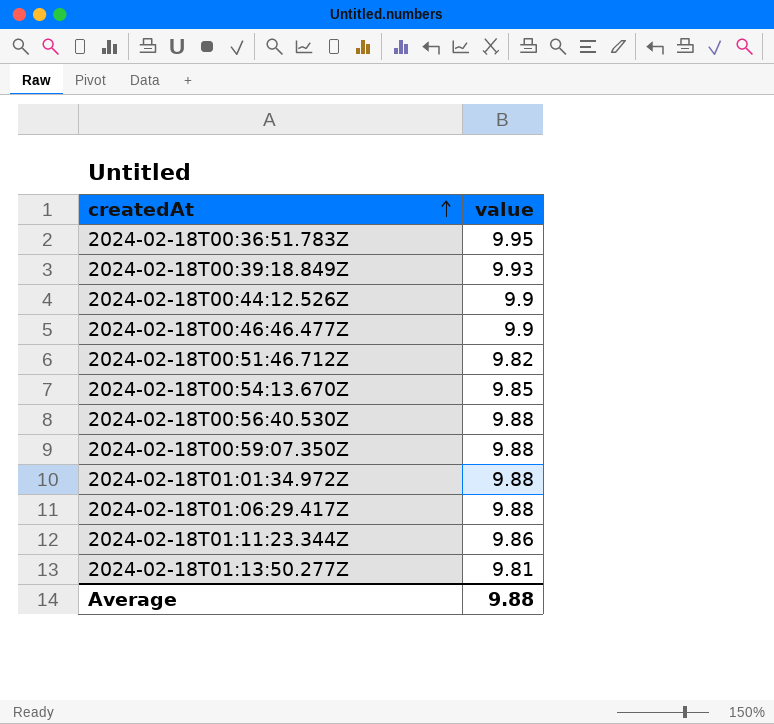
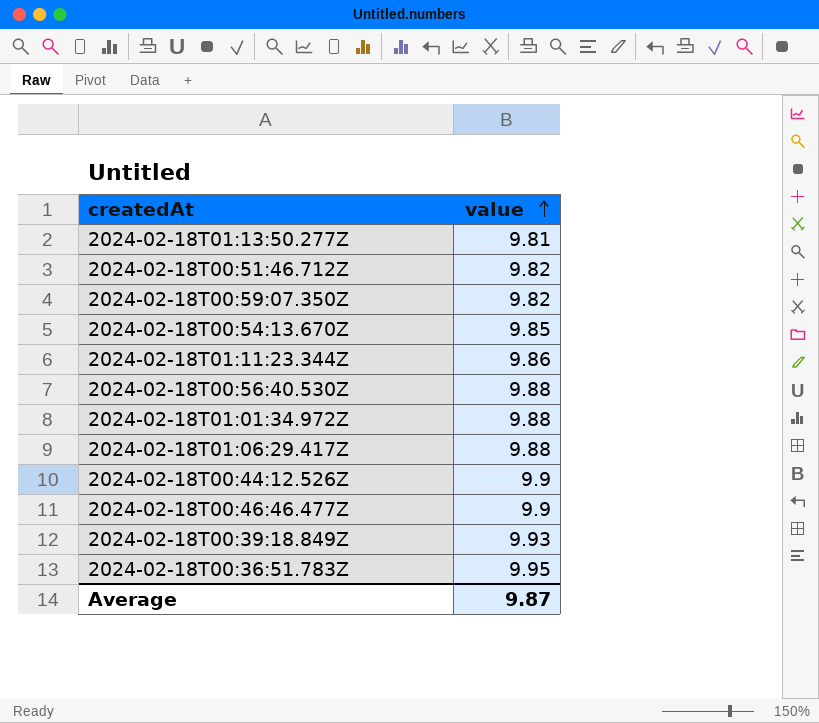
row order: createdAt ascending -> value ascending
2024-02-18T00:59:07.350Z | value: 9.88 -> 9.82
Average | value: 9.88 -> 9.87

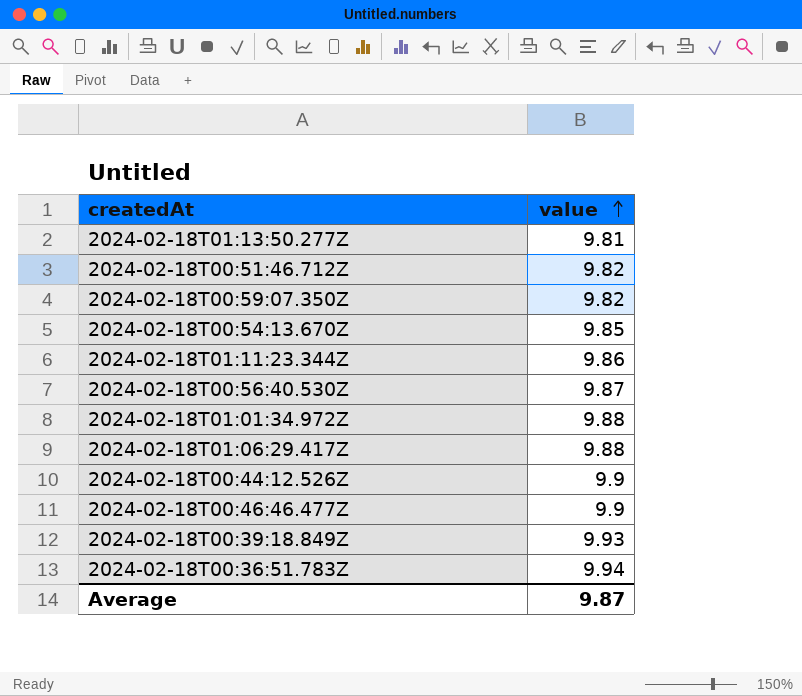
2024-02-18T00:56:40.530Z | value: 9.88 -> 9.87
2024-02-18T00:36:51.783Z | value: 9.95 -> 9.94

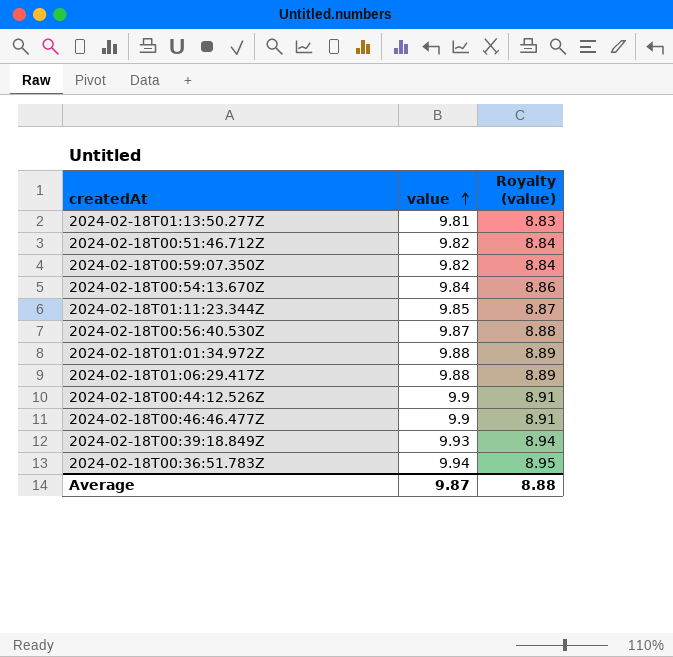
column Royalty (value) | formula: none -> [value] * 0.9
2024-02-18T00:54:13.670Z | value: 9.85 -> 9.84
2024-02-18T01:11:23.344Z | value: 9.86 -> 9.85

